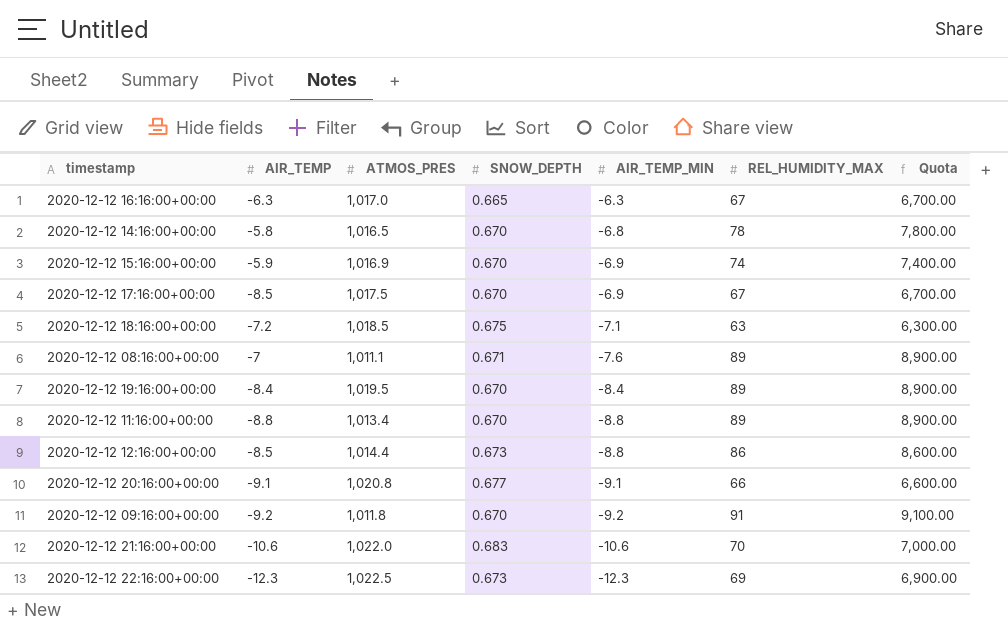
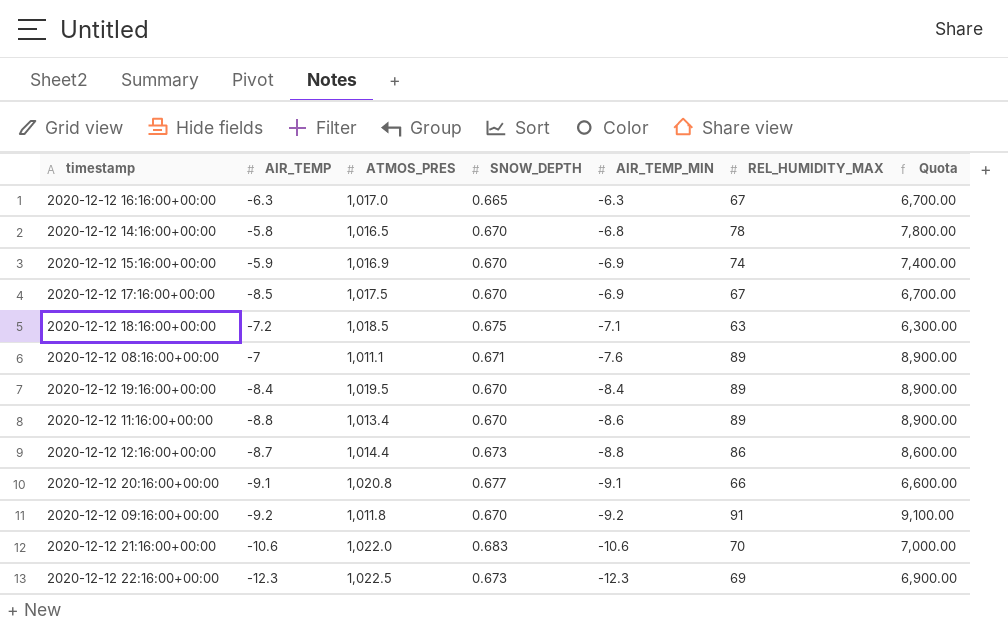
2020-12-12 11:16:00+00:00 | AIR_TEMP_MIN: -8.8 -> -8.6
2020-12-12 12:16:00+00:00 | AIR_TEMP: -8.5 -> -8.7

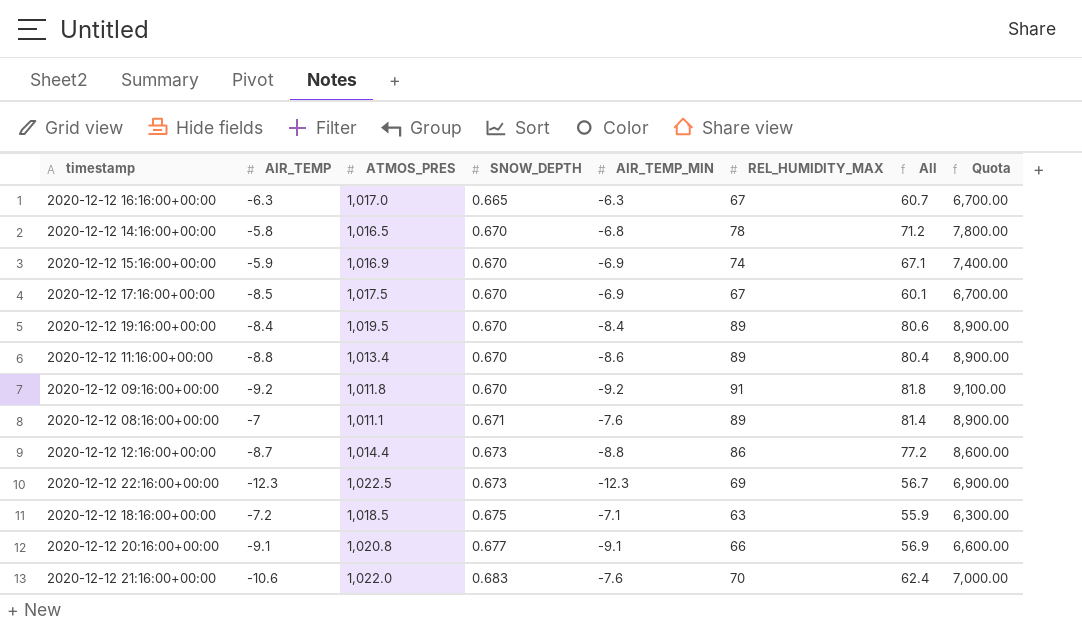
row order: AIR_TEMP_MIN descending -> SNOW_DEPTH ascending
column All | formula: none -> [AIR_TEMP_MIN] + [REL_HUMIDITY_MAX]
2020-12-12 21:16:00+00:00 | AIR_TEMP_MIN: -10.6 -> -7.6

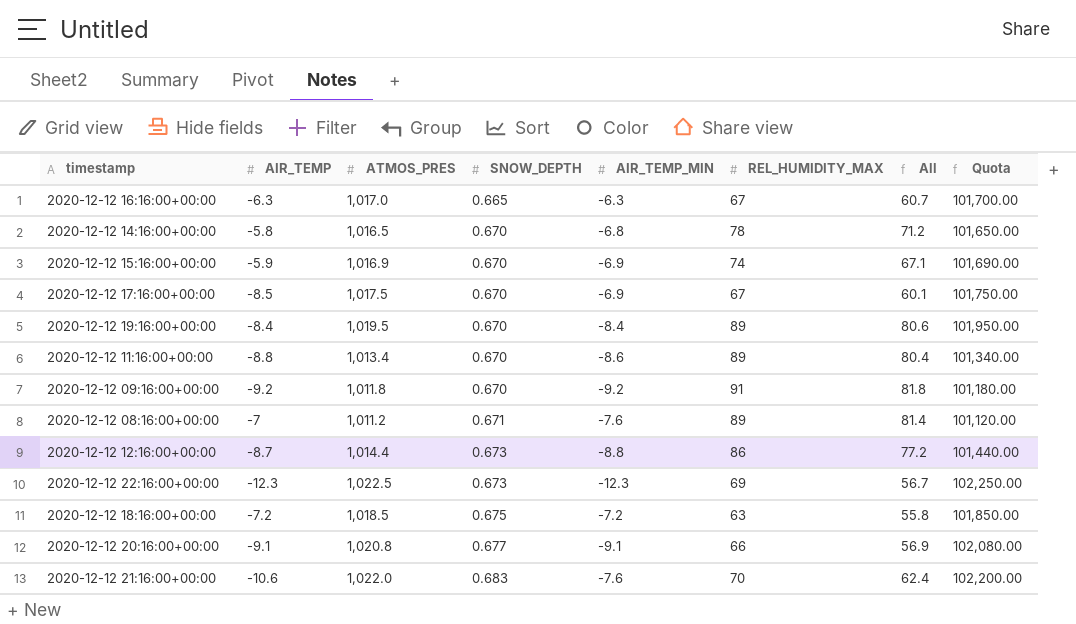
column Quota | formula: [REL_HUMIDITY_MAX] * 100 -> [ATMOS_PRES] * 100
2020-12-12 08:16:00+00:00 | ATMOS_PRES: 1,011.1 -> 1,011.2
2020-12-12 18:16:00+00:00 | AIR_TEMP_MIN: -7.1 -> -7.2
2020-12-12 18:16:00+00:00 | All: 55.9 -> 55.8

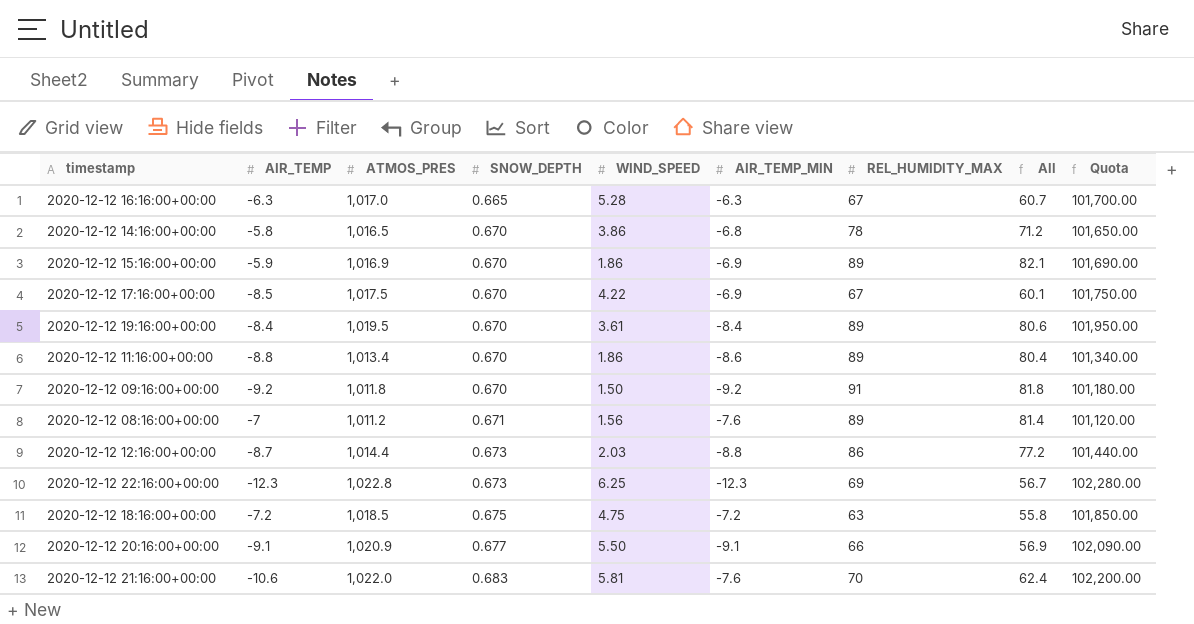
column WIND_SPEED | position: none -> 5
2020-12-12 15:16:00+00:00 | REL_HUMIDITY_MAX: 74 -> 89
2020-12-12 15:16:00+00:00 | All: 67.1 -> 82.1
2020-12-12 22:16:00+00:00 | ATMOS_PRES: 1,022.5 -> 1,022.8
2020-12-12 22:16:00+00:00 | Quota: 102,250.00 -> 102,280.00
2020-12-12 20:16:00+00:00 | ATMOS_PRES: 1,020.8 -> 1,020.9
2020-12-12 20:16:00+00:00 | Quota: 102,080.00 -> 102,090.00

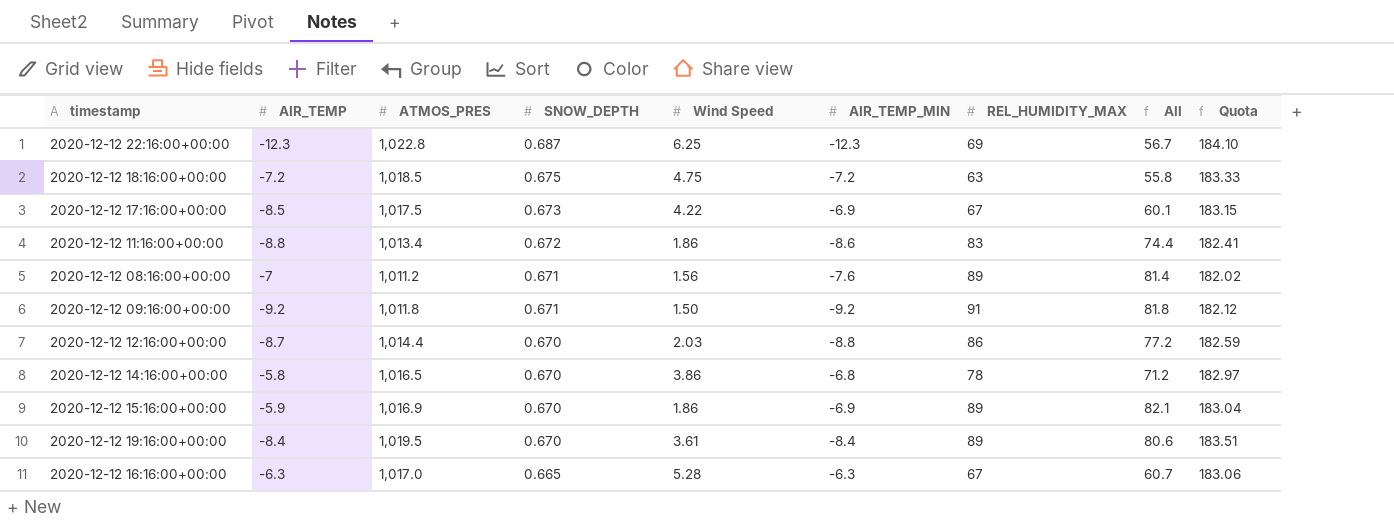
row order: SNOW_DEPTH ascending -> SNOW_DEPTH descending
column name: WIND_SPEED -> Wind Speed
column Quota | formula: [ATMOS_PRES] * 100 -> [ATMOS_PRES] * 0.18
row 2020-12-12 20:16:00+00:00: -9.1 | 1,020.9 | 0.677 | 5.50 | -9.1 | 66 | 56.9 | 102,090.00 -> none
row 2020-12-12 21:16:00+00:00: -10.6 | 1,022.0 | 0.683 | 5.81 | -7.6 | 70 | 62.4 | 102,200.00 -> none
2020-12-12 22:16:00+00:00 | SNOW_DEPTH: 0.673 -> 0.687
2020-12-12 17:16:00+00:00 | SNOW_DEPTH: 0.670 -> 0.673
2020-12-12 11:16:00+00:00 | SNOW_DEPTH: 0.670 -> 0.672
2020-12-12 11:16:00+00:00 | REL_HUMIDITY_MAX: 89 -> 83
2020-12-12 11:16:00+00:00 | All: 80.4 -> 74.4
2020-12-12 09:16:00+00:00 | SNOW_DEPTH: 0.670 -> 0.671
2020-12-12 12:16:00+00:00 | SNOW_DEPTH: 0.673 -> 0.670

